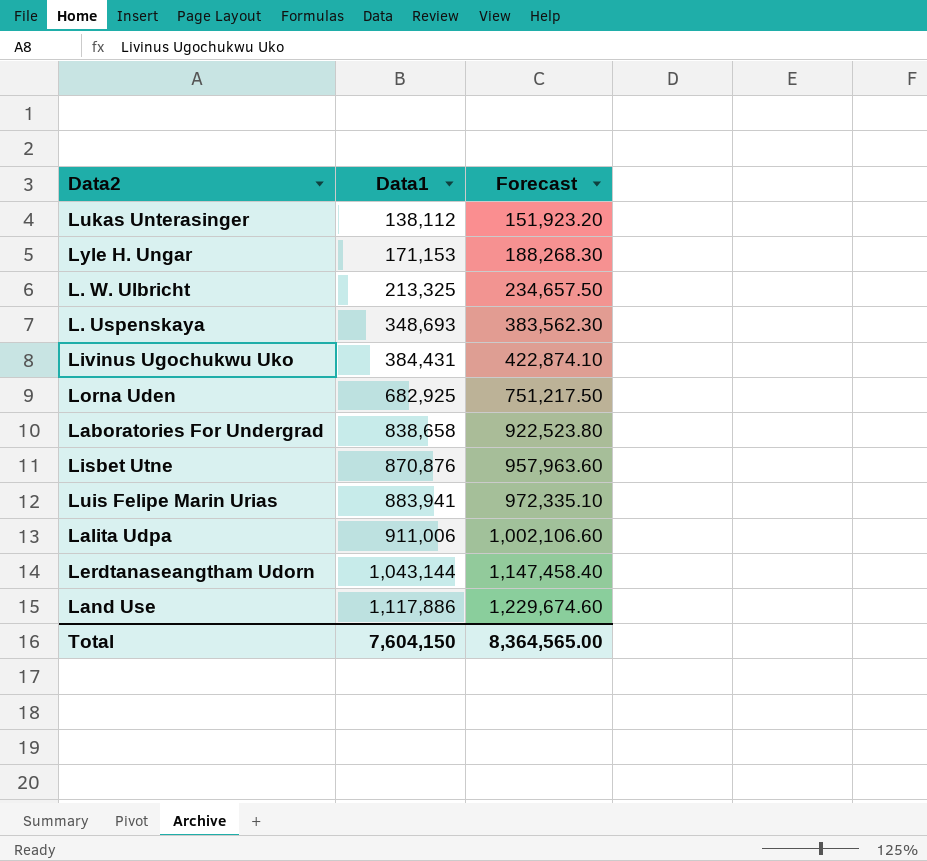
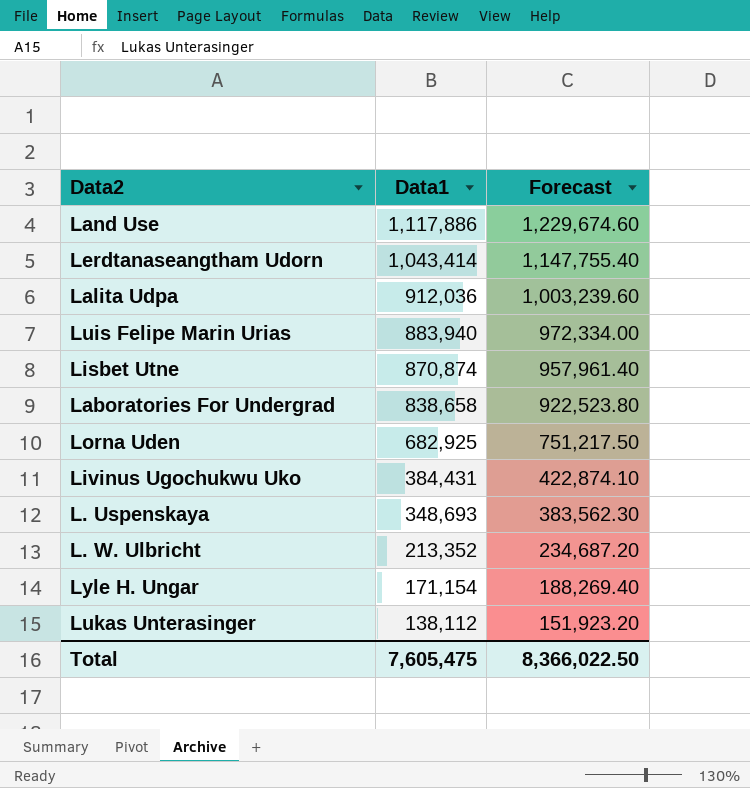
row order: Data1 ascending -> Data1 descending
Lerdtanaseangtham Udorn | Data1: 1,043,144 -> 1,043,414
Lerdtanaseangtham Udorn | Forecast: 1,147,458.40 -> 1,147,755.40
Lalita Udpa | Data1: 911,006 -> 912,036
Lalita Udpa | Forecast: 1,002,106.60 -> 1,003,239.60
Luis Felipe Marin Urias | Data1: 883,941 -> 883,940
Luis Felipe Marin Urias | Forecast: 972,335.10 -> 972,334.00
Lisbet Utne | Data1: 870,876 -> 870,874
Lisbet Utne | Forecast: 957,963.60 -> 957,961.40
L. W. Ulbricht | Data1: 213,325 -> 213,352
L. W. Ulbricht | Forecast: 234,657.50 -> 234,687.20
Lyle H. Ungar | Data1: 171,153 -> 171,154
Lyle H. Ungar | Forecast: 188,268.30 -> 188,269.40
Total | Data1: 7,604,150 -> 7,605,475
Total | Forecast: 8,364,565.00 -> 8,366,022.50

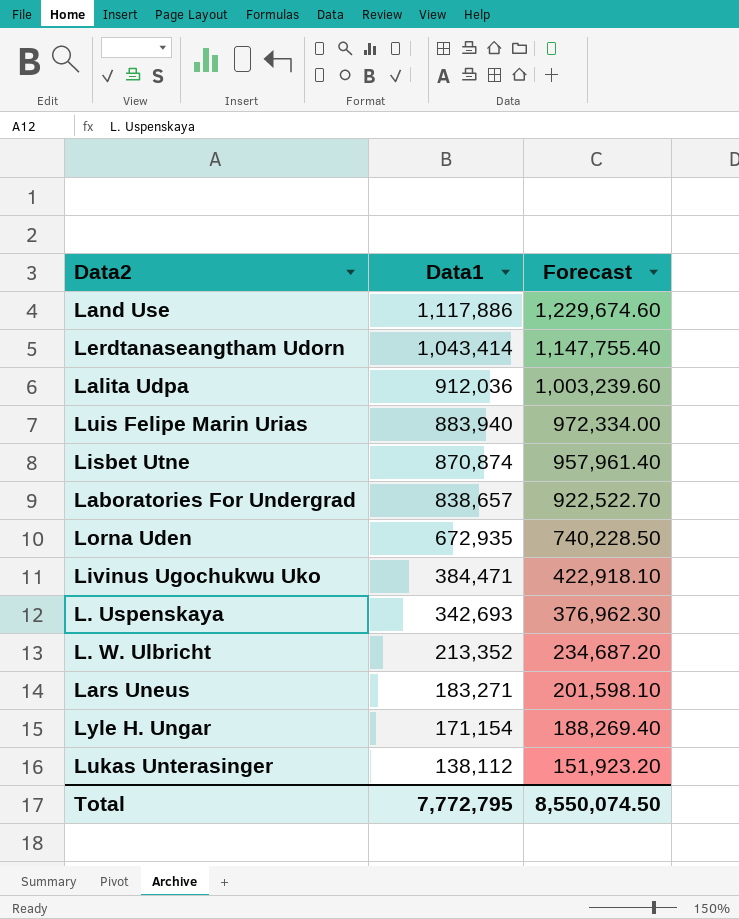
Laboratories For Undergrad | Data1: 838,658 -> 838,657
Laboratories For Undergrad | Forecast: 922,523.80 -> 922,522.70
Lorna Uden | Data1: 682,925 -> 672,935
Lorna Uden | Forecast: 751,217.50 -> 740,228.50
Livinus Ugochukwu Uko | Data1: 384,431 -> 384,471
Livinus Ugochukwu Uko | Forecast: 422,874.10 -> 422,918.10
L. Uspenskaya | Data1: 348,693 -> 342,693
L. Uspenskaya | Forecast: 383,562.30 -> 376,962.30
row Lars Uneus: none -> 183,271 | 201,598.10
Total | Data1: 7,605,475 -> 7,772,795
Total | Forecast: 8,366,022.50 -> 8,550,074.50

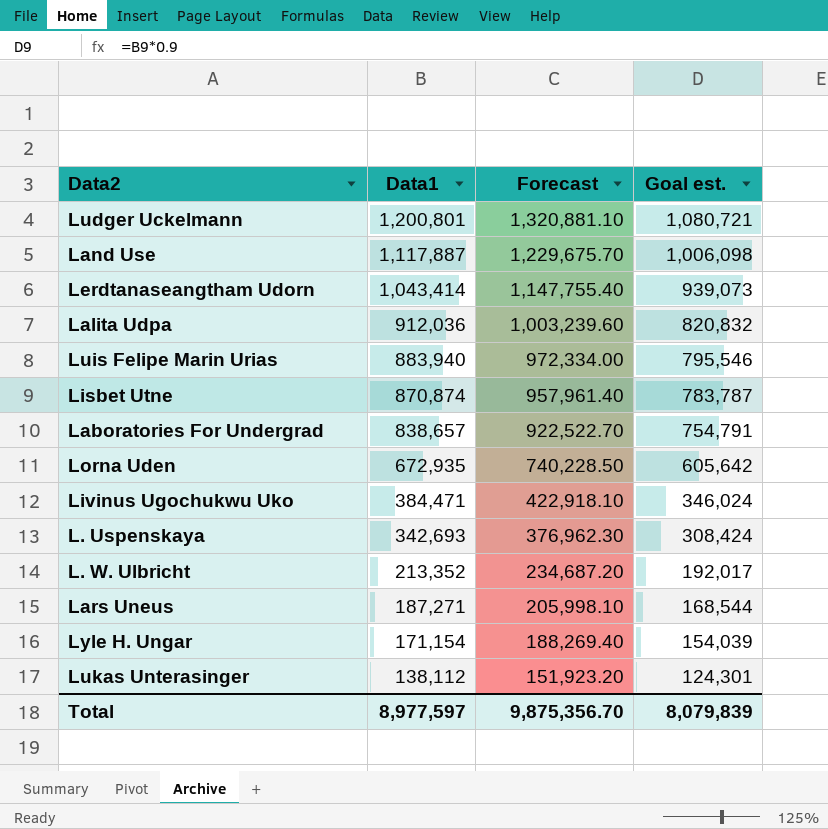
column Goal est. | formula: none -> [Data1] * 0.9
row Ludger Uckelmann: none -> 1,200,801 | 1,320,881.10 | 1,080,721
Land Use | Data1: 1,117,886 -> 1,117,887
Land Use | Forecast: 1,229,674.60 -> 1,229,675.70
Lars Uneus | Data1: 183,271 -> 187,271
Lars Uneus | Forecast: 201,598.10 -> 205,998.10
Total | Data1: 7,772,795 -> 8,977,597
Total | Forecast: 8,550,074.50 -> 9,875,356.70

